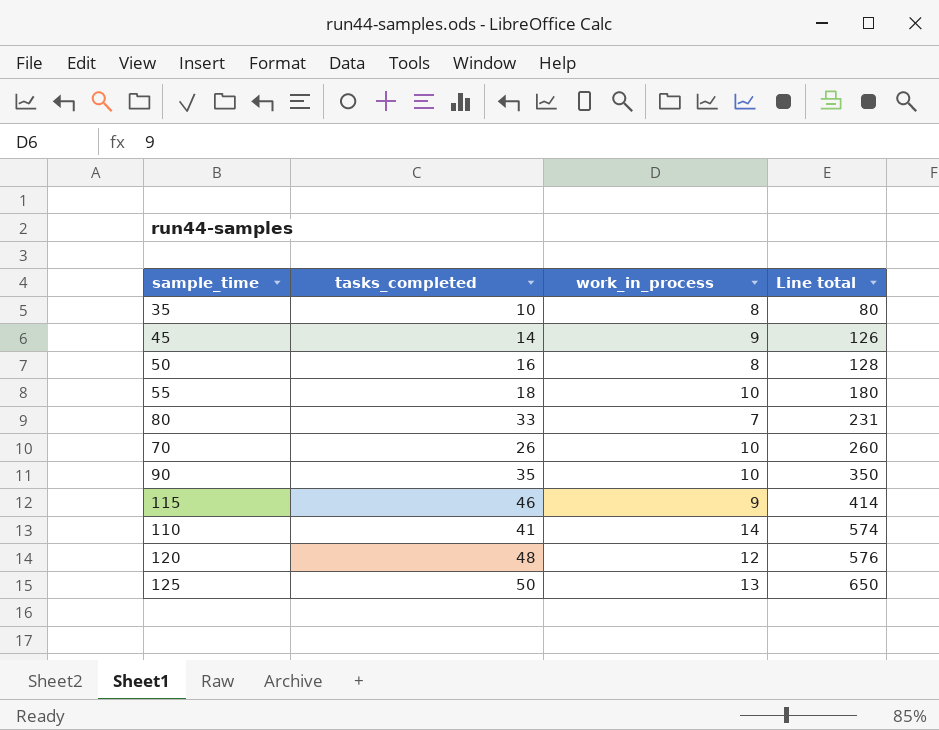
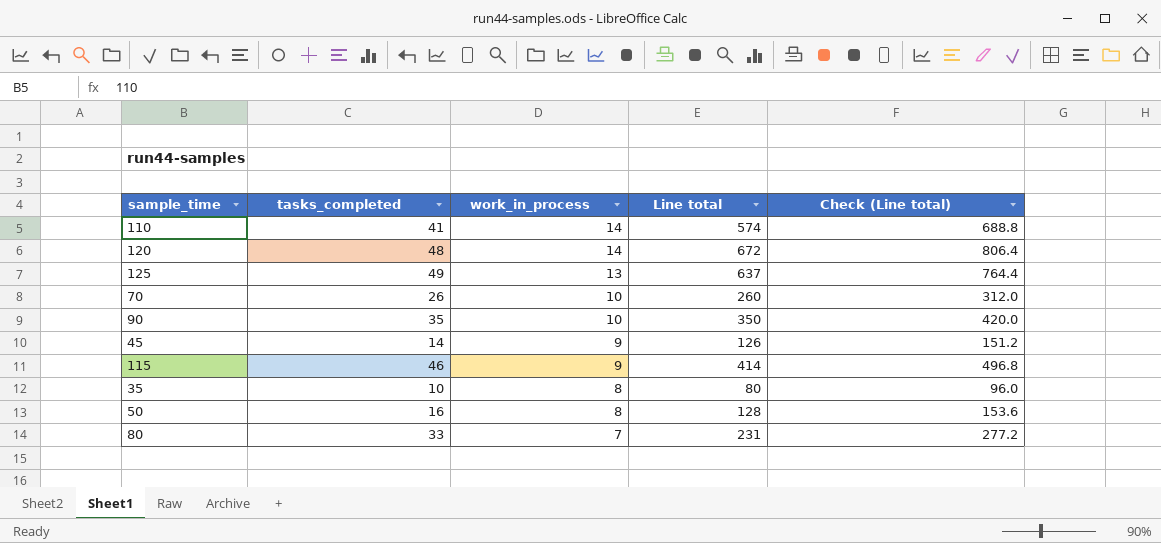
row order: Line total ascending -> work_in_process descending
column Check (Line total) | formula: none -> [Line total] * 1.2
row 55: 18 | 10 | 180 -> none
120 | work_in_process: 12 -> 14
120 | Line total: 576 -> 672
125 | tasks_completed: 50 -> 49
125 | Line total: 650 -> 637

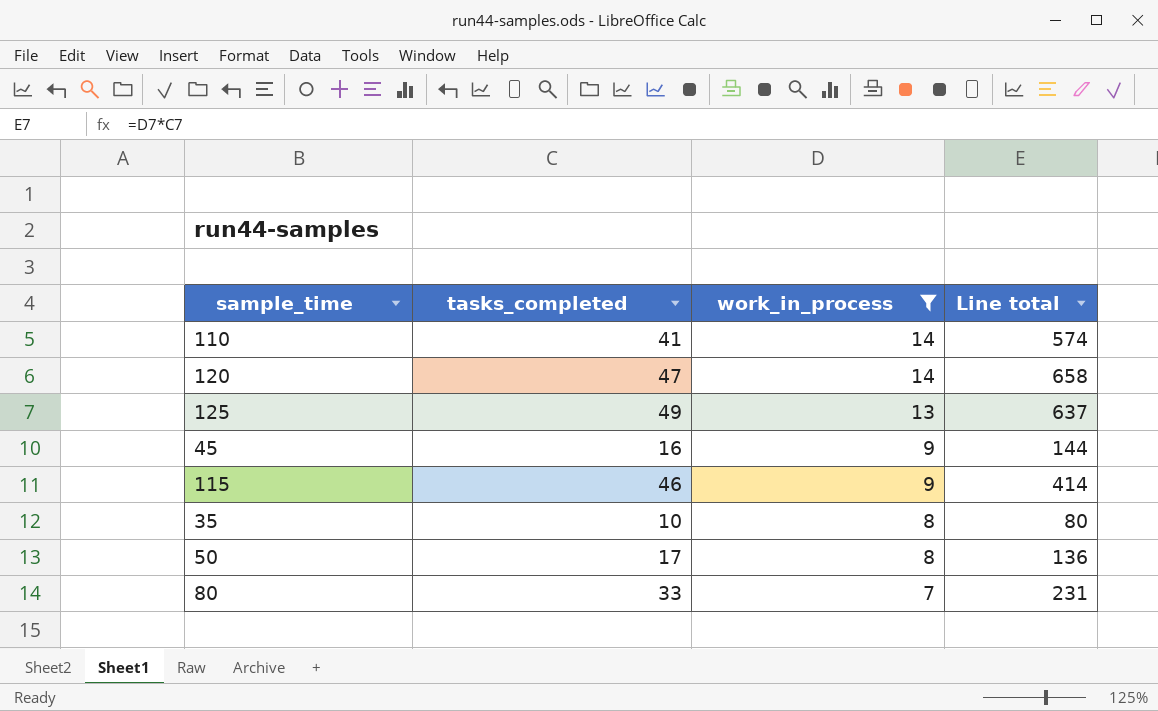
filter: none -> work_in_process != 10
column Check (Line total) | formula: [Line total] * 1.2 -> none
120 | tasks_completed: 48 -> 47
120 | Line total: 672 -> 658
45 | tasks_completed: 14 -> 16
45 | Line total: 126 -> 144
50 | tasks_completed: 16 -> 17
50 | Line total: 128 -> 136

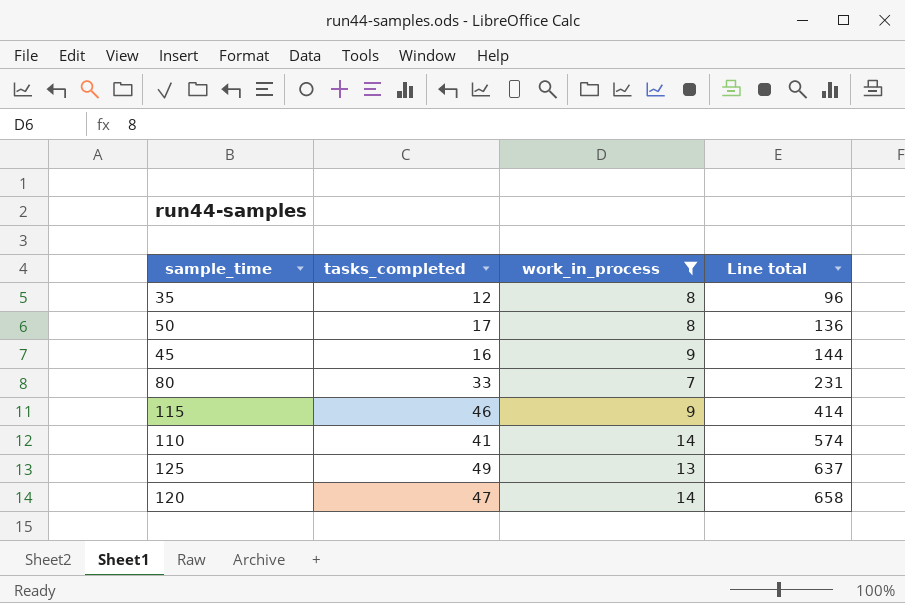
row order: work_in_process descending -> Line total ascending
35 | tasks_completed: 10 -> 12
35 | Line total: 80 -> 96

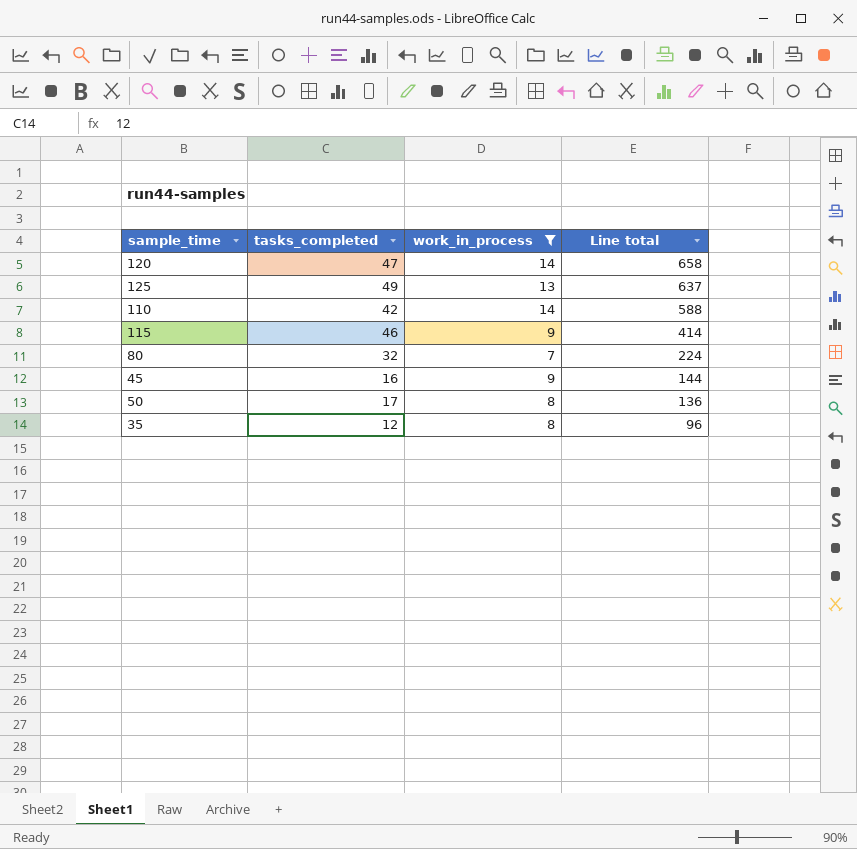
row order: Line total ascending -> Line total descending
110 | tasks_completed: 41 -> 42
110 | Line total: 574 -> 588
80 | tasks_completed: 33 -> 32
80 | Line total: 231 -> 224

